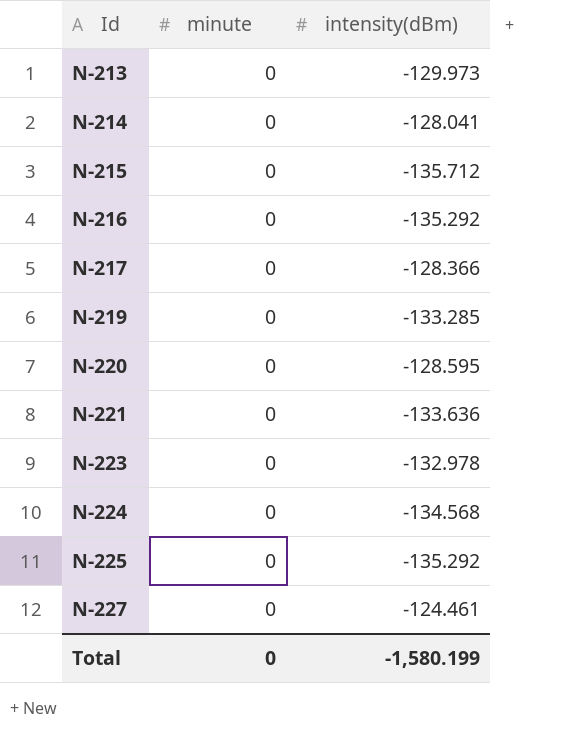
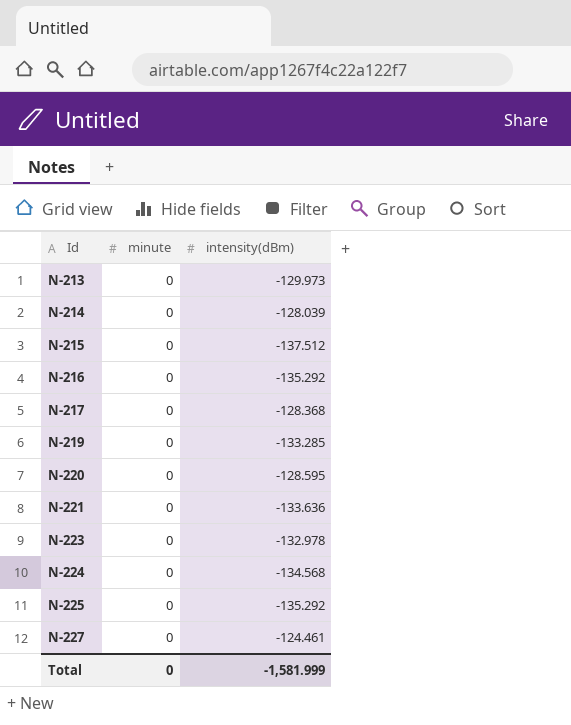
N-214 | intensity(dBm): -128.041 -> -128.039
N-215 | intensity(dBm): -135.712 -> -137.512
N-217 | intensity(dBm): -128.366 -> -128.368
Total | intensity(dBm): -1,580.199 -> -1,581.999

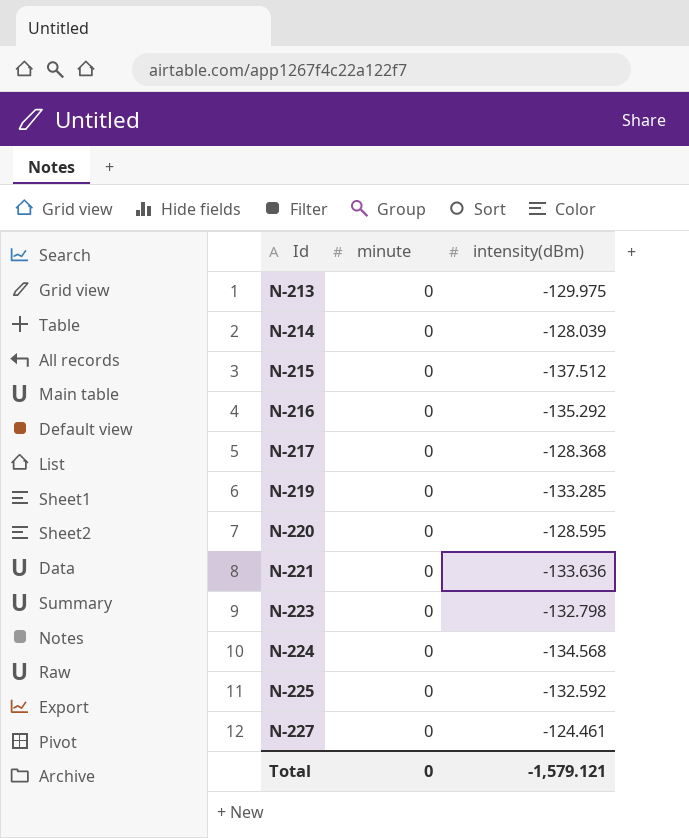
N-213 | intensity(dBm): -129.973 -> -129.975
N-223 | intensity(dBm): -132.978 -> -132.798
N-225 | intensity(dBm): -135.292 -> -132.592
Total | intensity(dBm): -1,581.999 -> -1,579.121

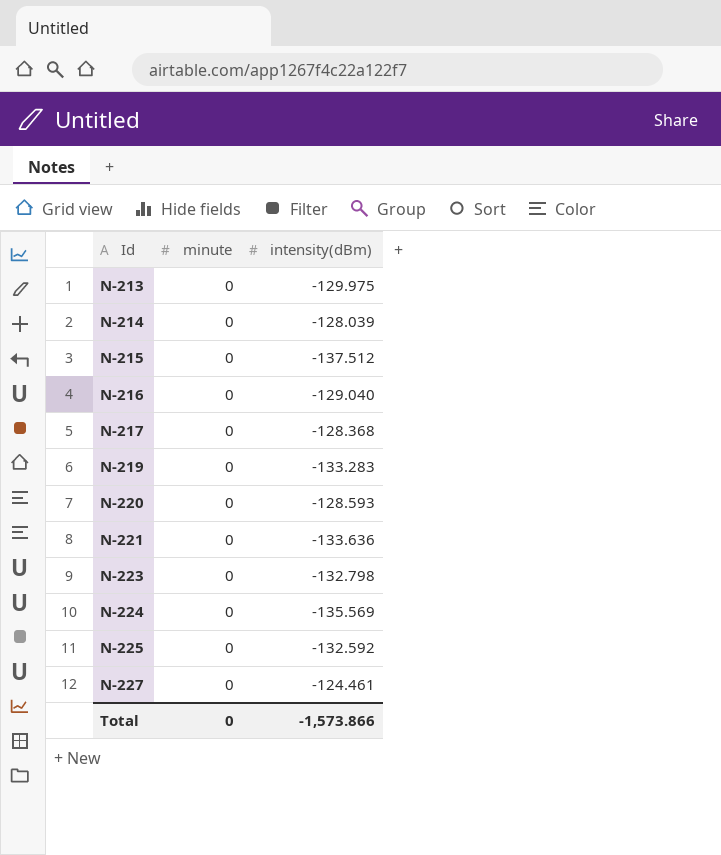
N-216 | intensity(dBm): -135.292 -> -129.040
N-219 | intensity(dBm): -133.285 -> -133.283
N-220 | intensity(dBm): -128.595 -> -128.593
N-224 | intensity(dBm): -134.568 -> -135.569
Total | intensity(dBm): -1,579.121 -> -1,573.866

